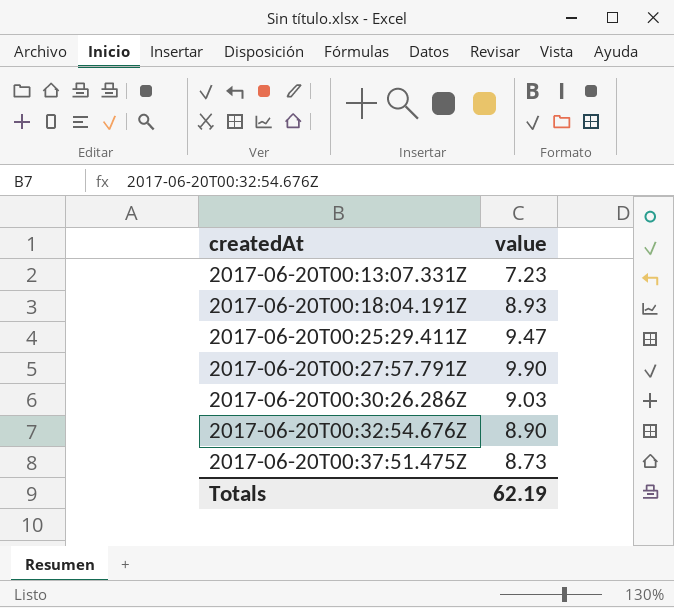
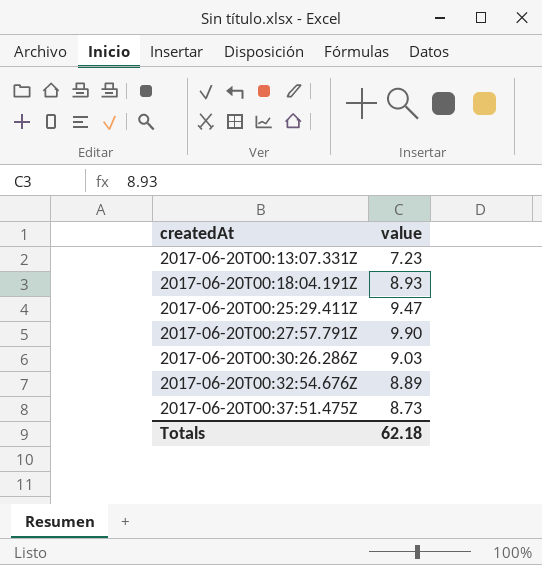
2017-06-20T00:32:54.676Z | value: 8.90 -> 8.89
Totals | value: 62.19 -> 62.18

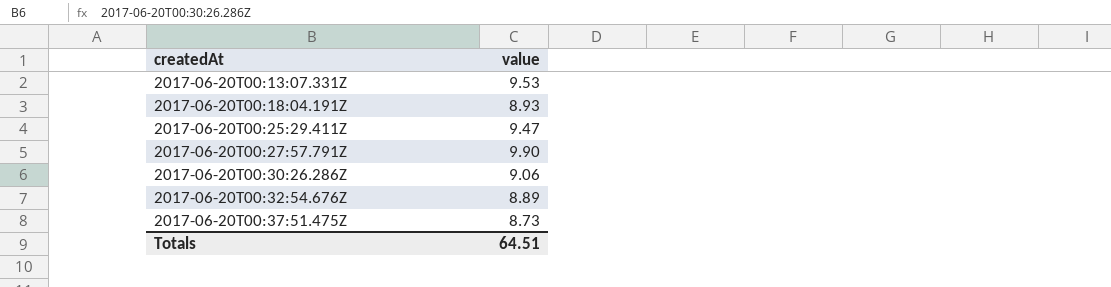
2017-06-20T00:13:07.331Z | value: 7.23 -> 9.53
2017-06-20T00:30:26.286Z | value: 9.03 -> 9.06
Totals | value: 62.18 -> 64.51

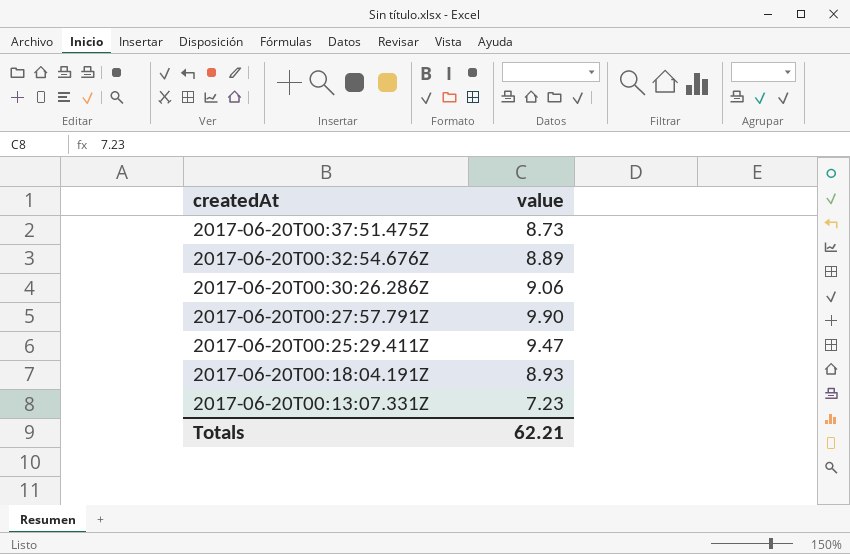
row order: createdAt ascending -> createdAt descending
2017-06-20T00:13:07.331Z | value: 9.53 -> 7.23
Totals | value: 64.51 -> 62.21

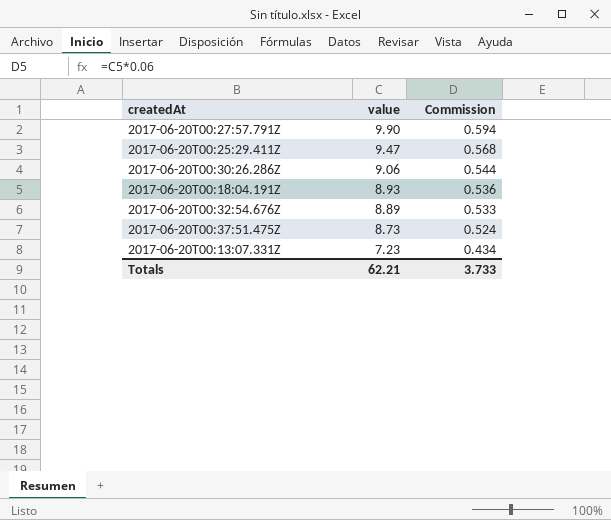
row order: createdAt descending -> value descending
column Commission | formula: none -> [value] * 0.06

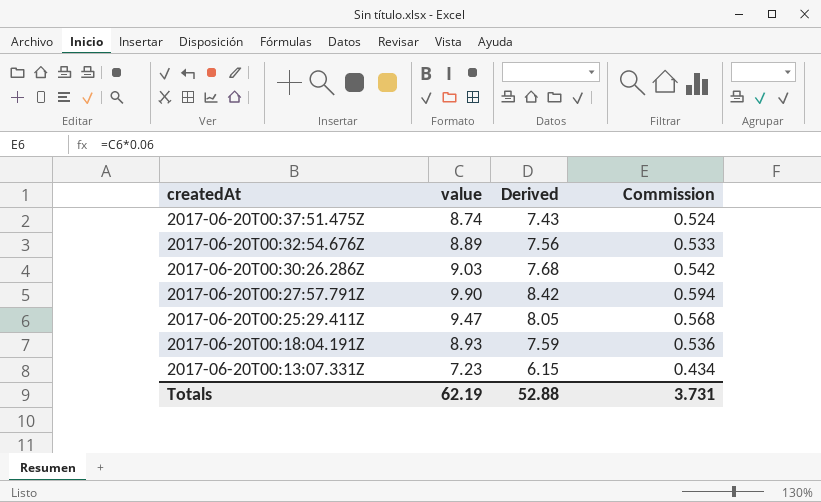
row order: value descending -> createdAt descending
column Derived | formula: none -> [value] * 0.85
2017-06-20T00:37:51.475Z | value: 8.73 -> 8.74
2017-06-20T00:30:26.286Z | value: 9.06 -> 9.03
2017-06-20T00:30:26.286Z | Commission: 0.544 -> 0.542
Totals | value: 62.21 -> 62.19
Totals | Commission: 3.733 -> 3.731

